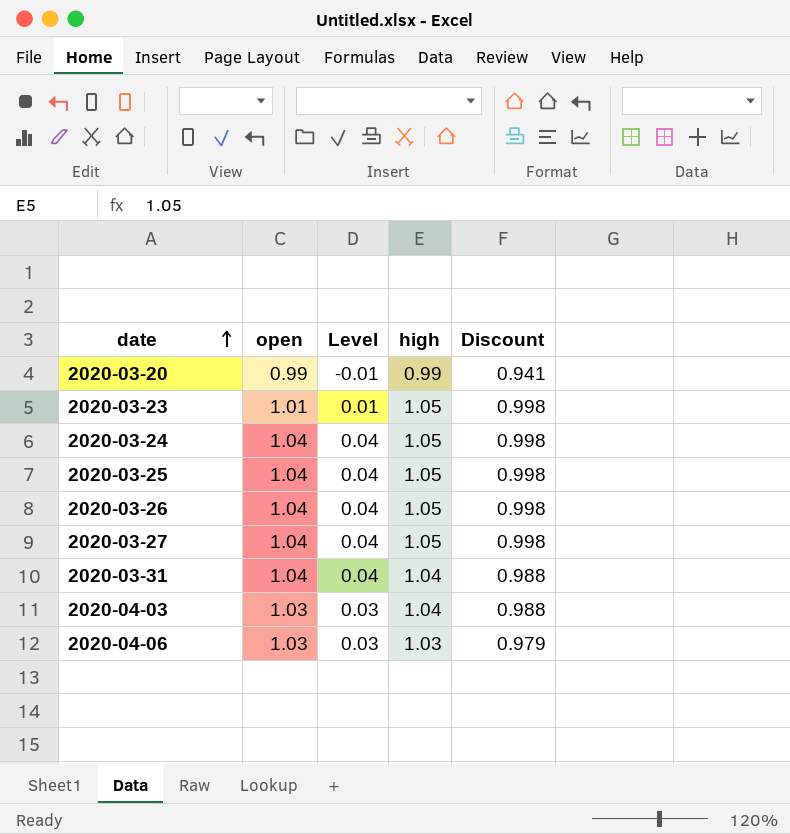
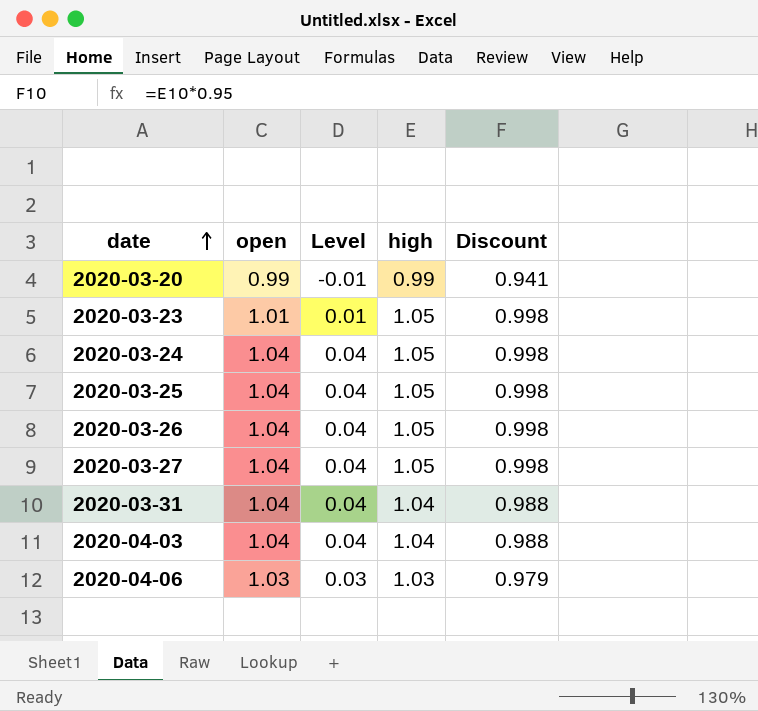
2020-04-03 | open: 1.03 -> 1.04
2020-04-03 | Level: 0.03 -> 0.04

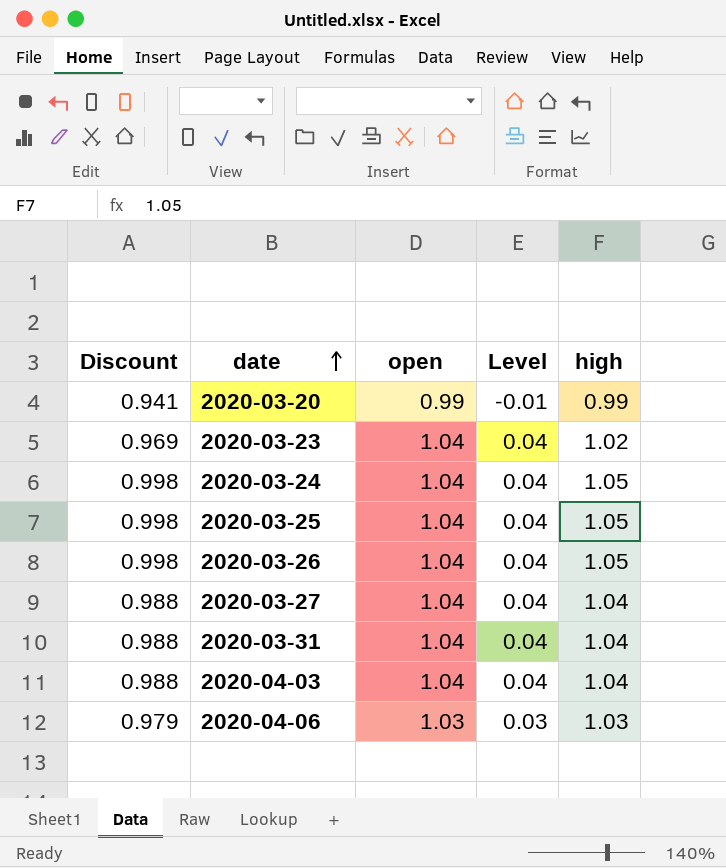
column Discount | position: 5 -> 1
2020-03-23 | Discount: 0.998 -> 0.969
2020-03-23 | open: 1.01 -> 1.04
2020-03-23 | Level: 0.01 -> 0.04
2020-03-23 | high: 1.05 -> 1.02
2020-03-27 | Discount: 0.998 -> 0.988
2020-03-27 | high: 1.05 -> 1.04

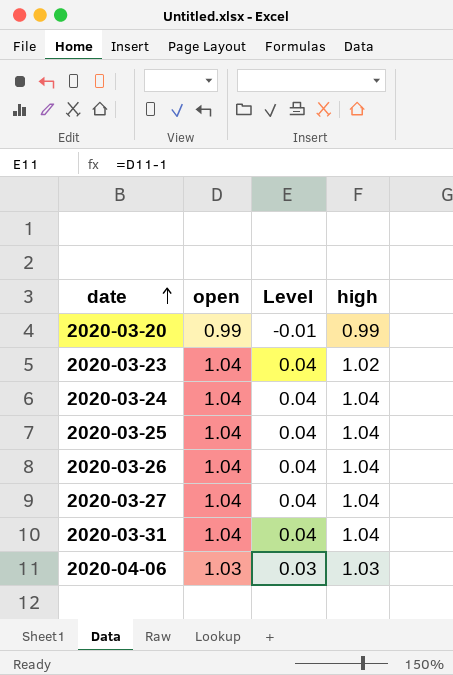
column Discount | formula: [high] * 0.95 -> none
row 2020-04-03: 0.988 | 1.04 | 0.04 | 1.04 -> none
2020-03-24 | high: 1.05 -> 1.04
2020-03-25 | high: 1.05 -> 1.04
2020-03-26 | high: 1.05 -> 1.04

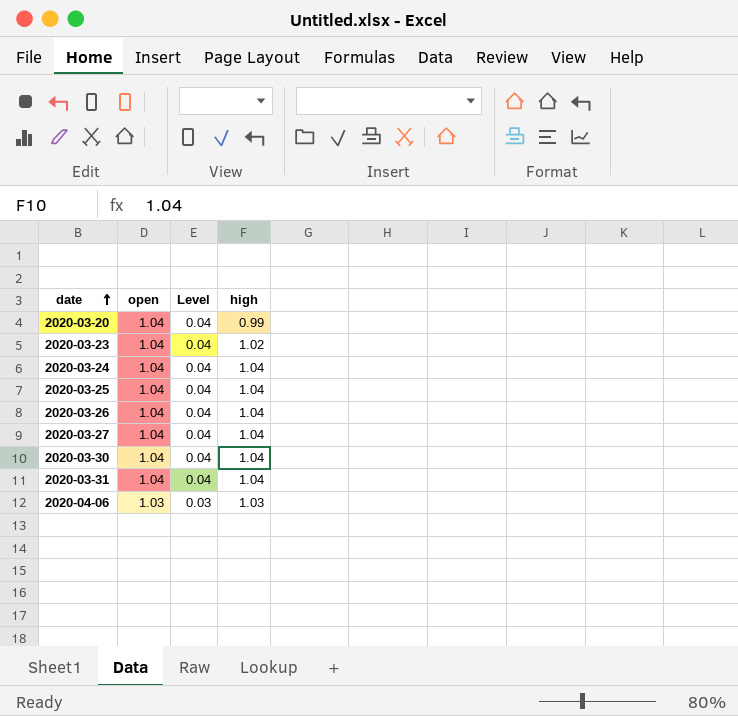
2020-03-20 | open: 0.99 -> 1.04
2020-03-20 | Level: -0.01 -> 0.04
row 2020-03-30: none -> 1.04 | 0.04 | 1.04

